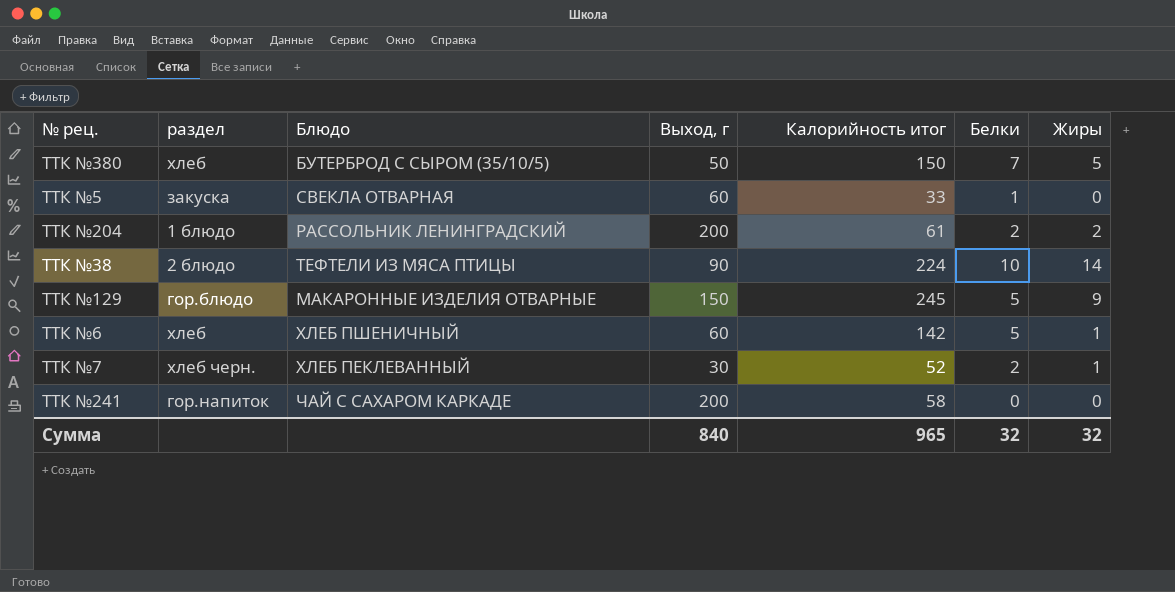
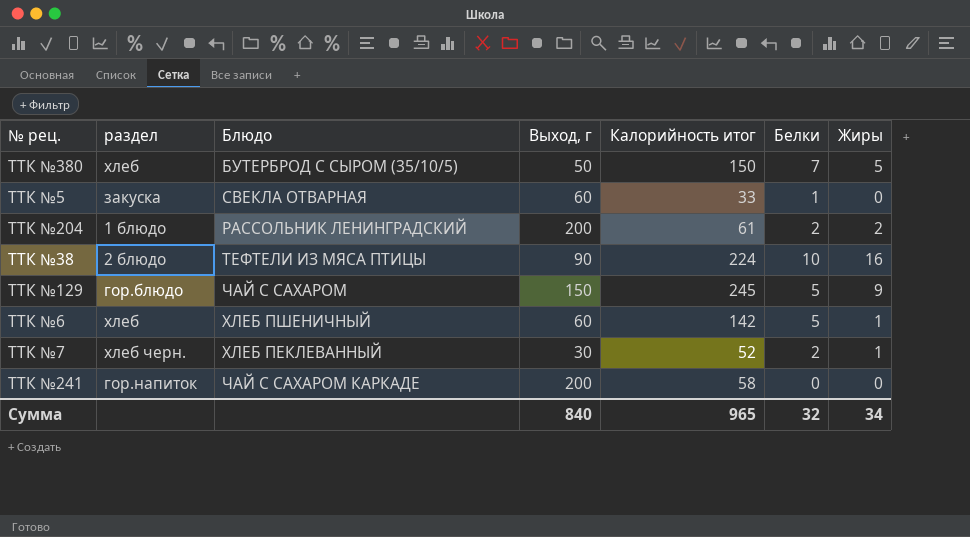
ТТК №38 | Жиры: 14 -> 16
ТТК №129 | Блюдо: МАКАРОННЫЕ ИЗДЕЛИЯ ОТВАРНЫЕ -> ЧАЙ С САХАРОМ
Сумма | Жиры: 32 -> 34

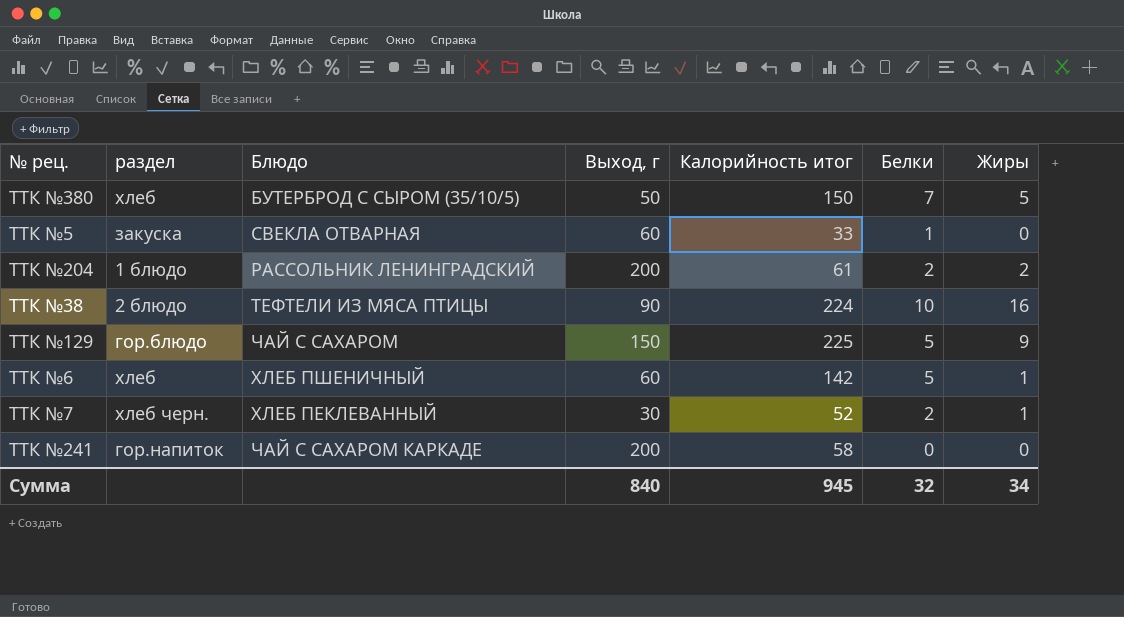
ТТК №129 | Калорийность итог: 245 -> 225
Сумма | Калорийность итог: 965 -> 945

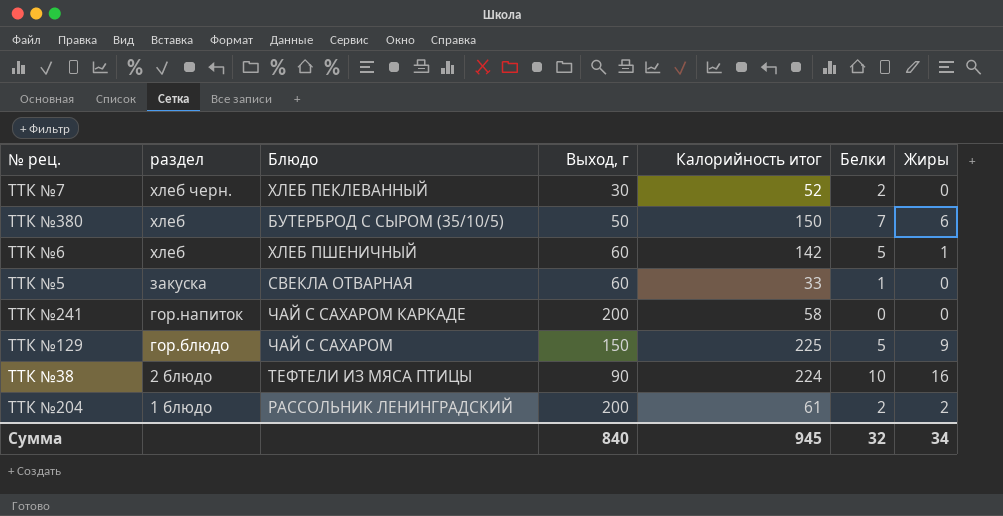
row order: none -> раздел descending
ТТК №7 | Жиры: 1 -> 0
ТТК №380 | Жиры: 5 -> 6

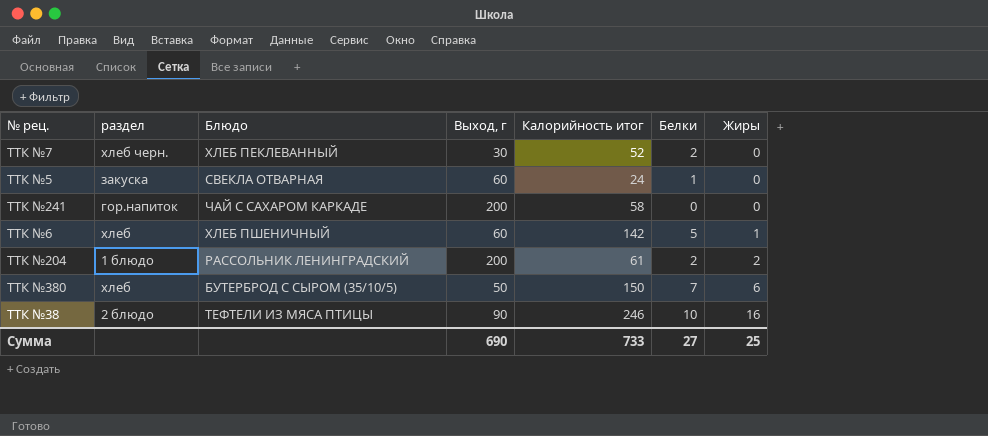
row order: раздел descending -> Жиры ascending
row ТТК №129: гор.блюдо | ЧАЙ С САХАРОМ | 150 | 225 | 5 | 9 -> none
ТТК №5 | Калорийность итог: 33 -> 24
ТТК №38 | Калорийность итог: 224 -> 246
Сумма | Выход, г: 840 -> 690
Сумма | Калорийность итог: 945 -> 733
Сумма | Белки: 32 -> 27
Сумма | Жиры: 34 -> 25

